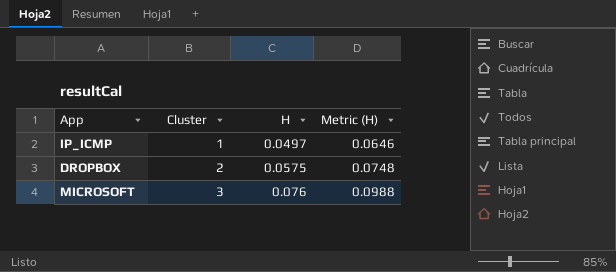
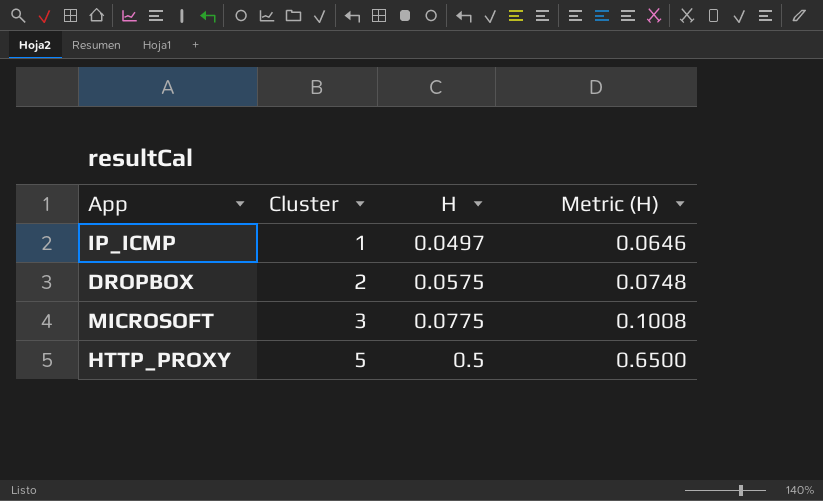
MICROSOFT | H: 0.076 -> 0.0775
MICROSOFT | Metric (H): 0.0988 -> 0.1008
row HTTP_PROXY: none -> 5 | 0.5 | 0.6500

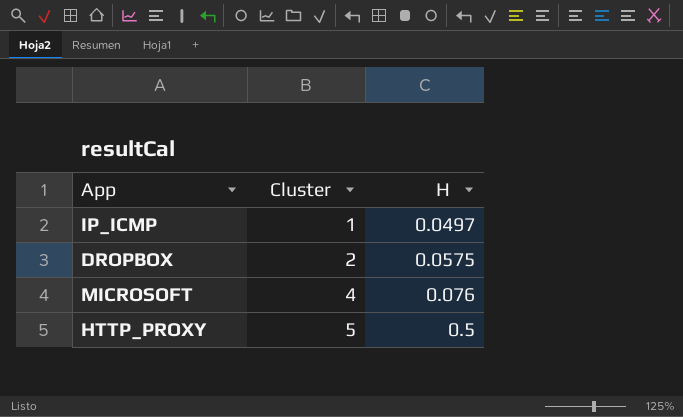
column Metric (H) | formula: [H] * 1.3 -> none
MICROSOFT | Cluster: 3 -> 4
MICROSOFT | H: 0.0775 -> 0.076

